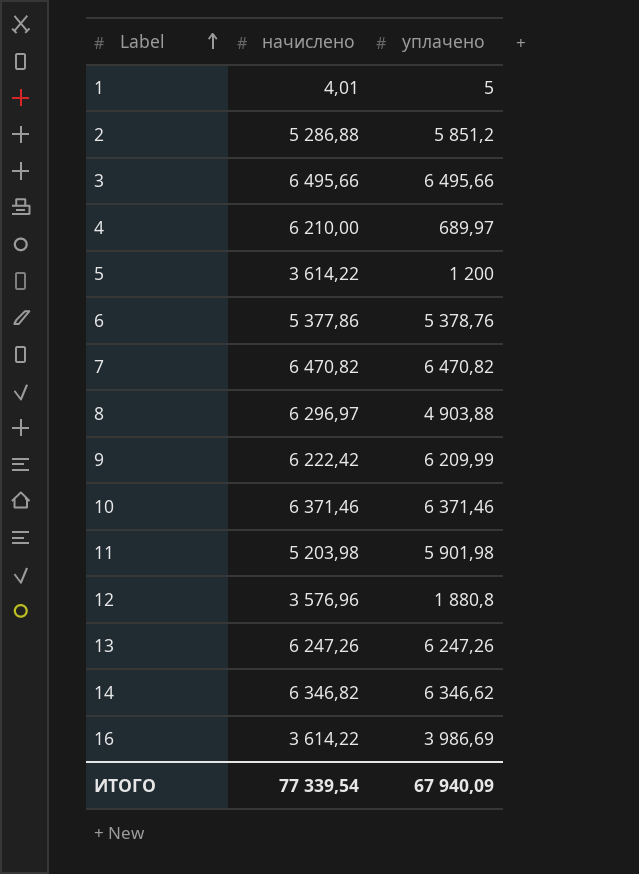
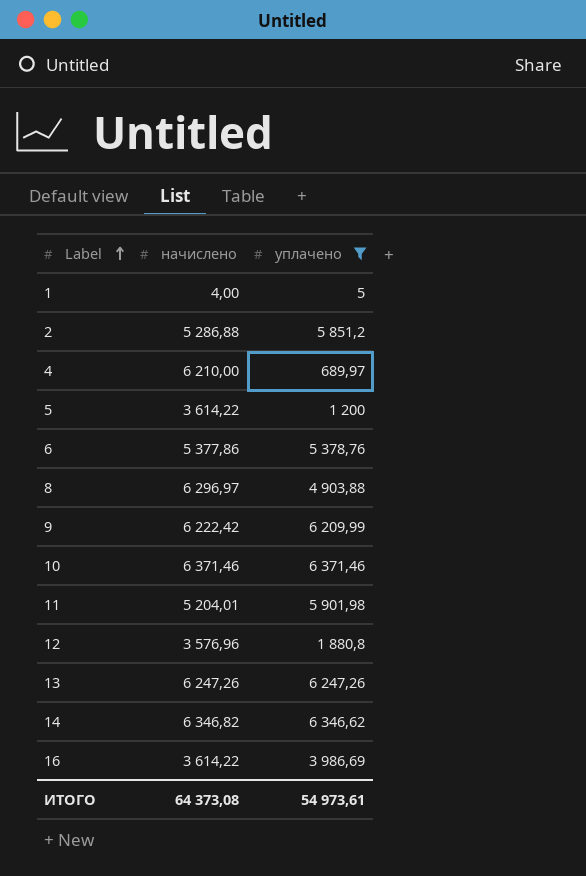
filter: none -> уплачено <= 6 371,46
1 | начислено: 4,01 -> 4,00
11 | начислено: 5 203,98 -> 5 204,01
ИТОГО | начислено: 77 339,54 -> 64 373,08
ИТОГО | уплачено: 67 940,09 -> 54 973,61

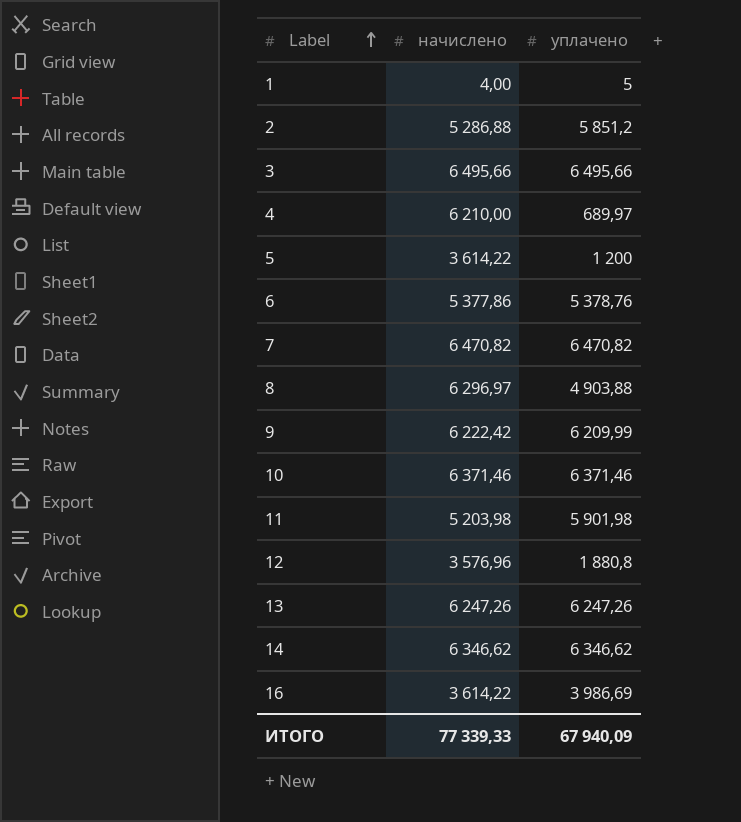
filter: уплачено <= 6 371,46 -> none
11 | начислено: 5 204,01 -> 5 203,98
14 | начислено: 6 346,82 -> 6 346,62
ИТОГО | начислено: 64 373,08 -> 77 339,33
ИТОГО | уплачено: 54 973,61 -> 67 940,09

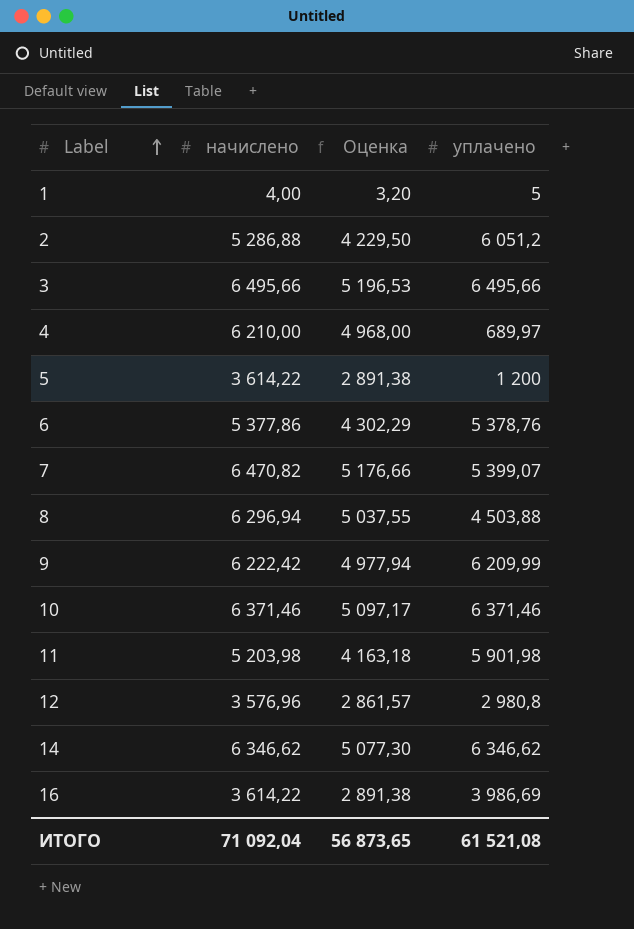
column Оценка | formula: none -> [начислено] * 0,8
row 13: 6 247,26 | 6 247,26 -> none
2 | уплачено: 5 851,2 -> 6 051,2
7 | уплачено: 6 470,82 -> 5 399,07
8 | начислено: 6 296,97 -> 6 296,94
8 | уплачено: 4 903,88 -> 4 503,88
12 | уплачено: 1 880,8 -> 2 980,8
ИТОГО | начислено: 77 339,33 -> 71 092,04
ИТОГО | уплачено: 67 940,09 -> 61 521,08

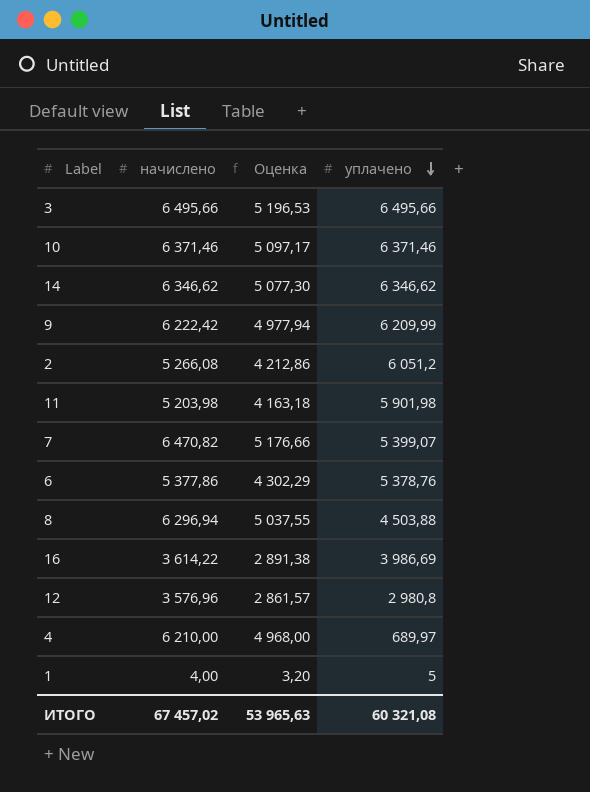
row order: Label ascending -> уплачено descending
row 5: 3 614,22 | 2 891,38 | 1 200 -> none
2 | начислено: 5 286,88 -> 5 266,08
2 | Оценка: 4 229,50 -> 4 212,86
ИТОГО | начислено: 71 092,04 -> 67 457,02
ИТОГО | Оценка: 56 873,65 -> 53 965,63
ИТОГО | уплачено: 61 521,08 -> 60 321,08

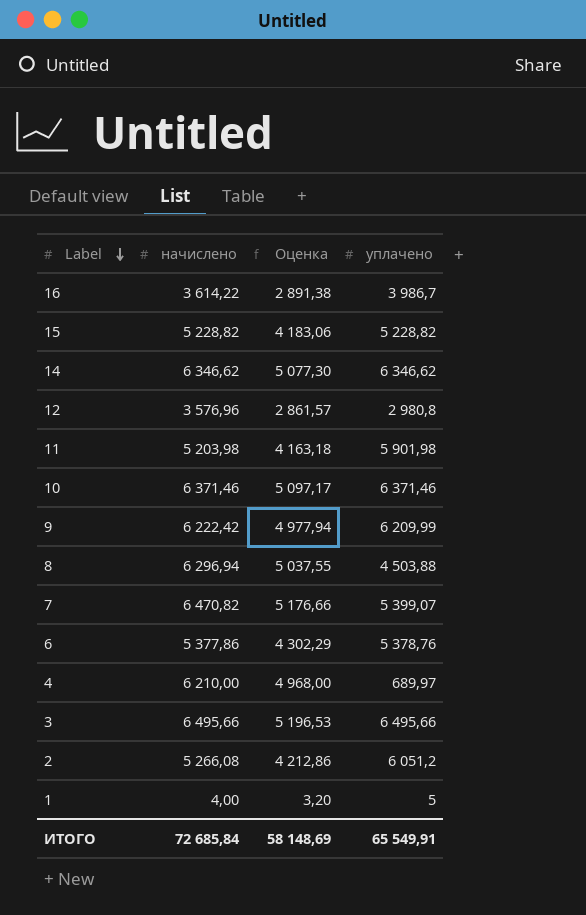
row order: уплачено descending -> Label descending
16 | уплачено: 3 986,69 -> 3 986,7
row 15: none -> 5 228,82 | 4 183,06 | 5 228,82
ИТОГО | начислено: 67 457,02 -> 72 685,84
ИТОГО | Оценка: 53 965,63 -> 58 148,69
ИТОГО | уплачено: 60 321,08 -> 65 549,91

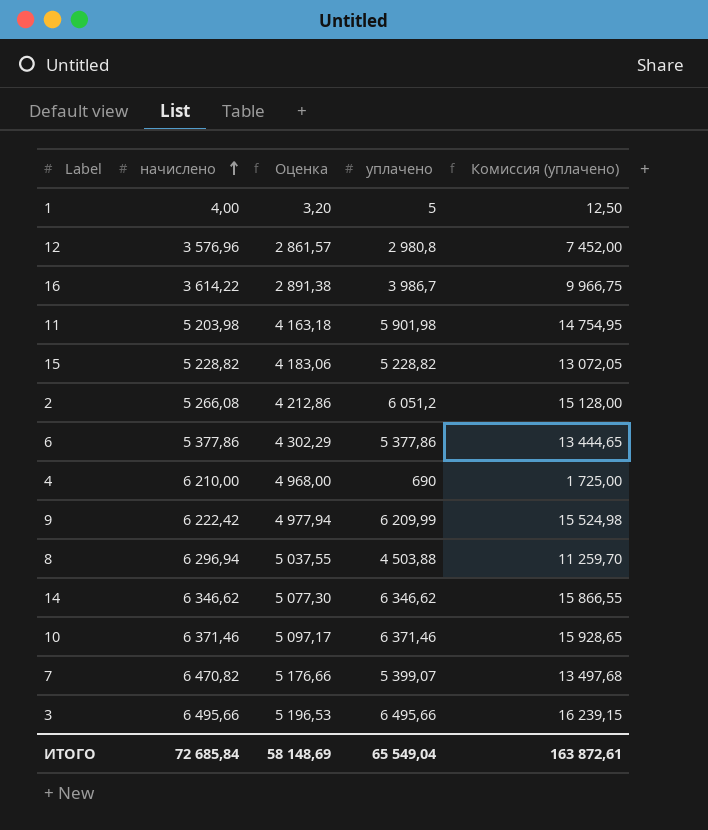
row order: Label descending -> начислено ascending
column Комиссия (уплачено) | formula: none -> [уплачено] * 2,5
6 | уплачено: 5 378,76 -> 5 377,86
4 | уплачено: 689,97 -> 690
ИТОГО | уплачено: 65 549,91 -> 65 549,04

